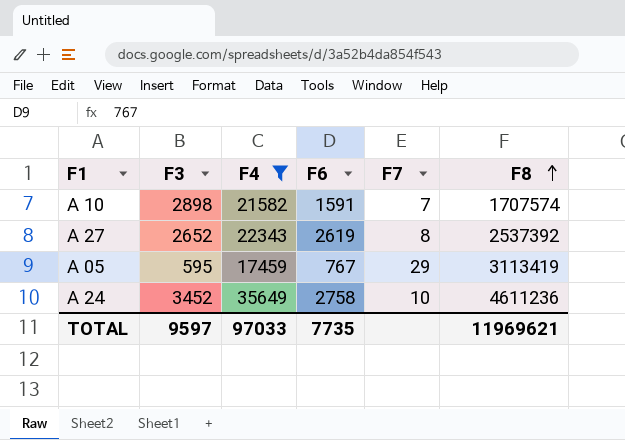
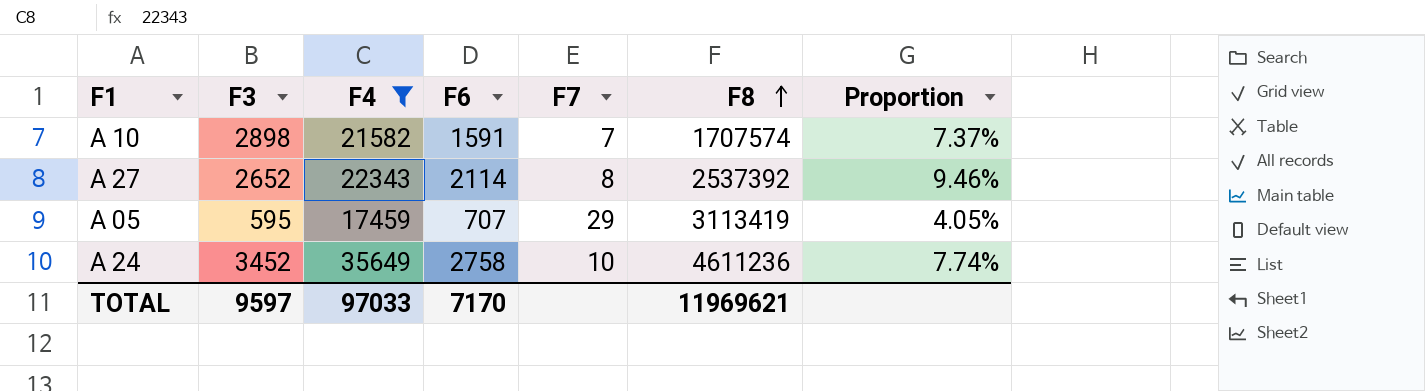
column Proportion | formula: none -> [F6] / [F4]
A 27 | F6: 2619 -> 2114
A 05 | F6: 767 -> 707
TOTAL | F6: 7735 -> 7170

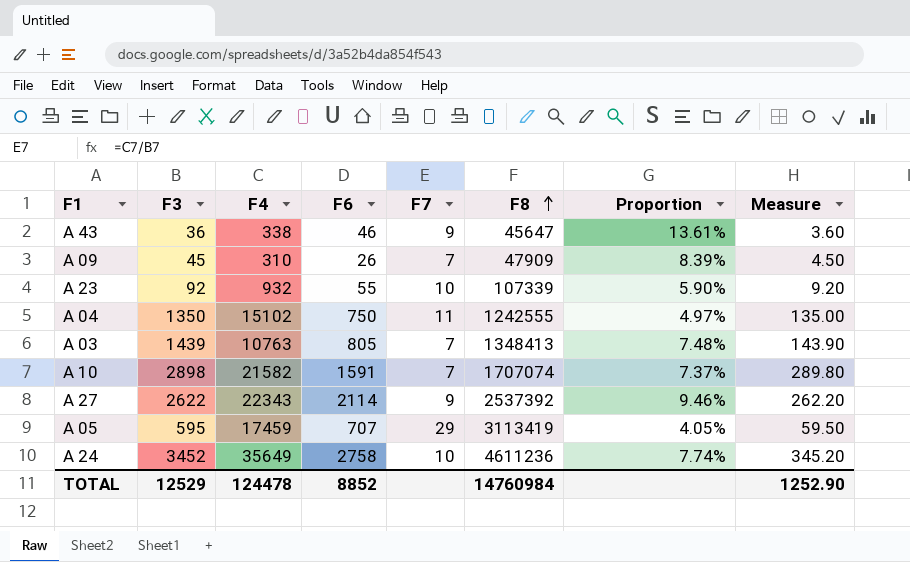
filter: F4 >= 17459 -> none
column Measure | formula: none -> [F3] * 0.1
A 10 | F8: 1707574 -> 1707074
A 27 | F3: 2652 -> 2622
A 27 | F7: 8 -> 9
TOTAL | F3: 9597 -> 12529
TOTAL | F4: 97033 -> 124478
TOTAL | F6: 7170 -> 8852
TOTAL | F8: 11969621 -> 14760984

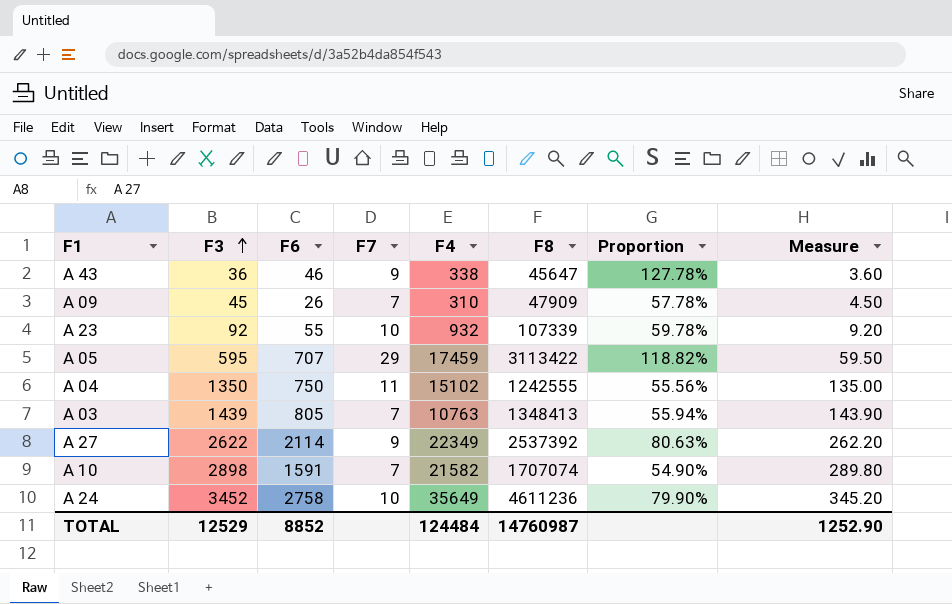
row order: F8 ascending -> F3 ascending
column F4 | position: 3 -> 5
column Proportion | formula: [F6] / [F4] -> [F6] / [F3]
A 05 | F8: 3113419 -> 3113422
A 27 | F4: 22343 -> 22349
TOTAL | F4: 124478 -> 124484
TOTAL | F8: 14760984 -> 14760987

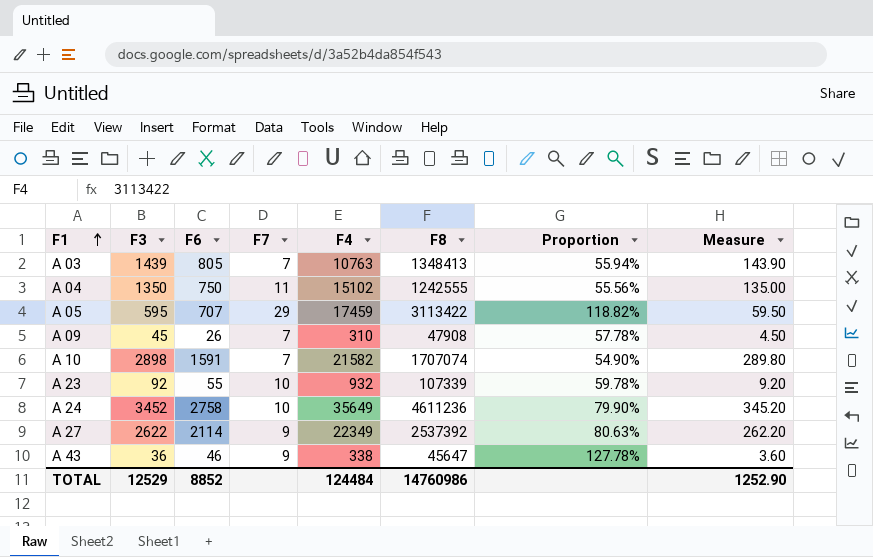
row order: F3 ascending -> F1 ascending
A 09 | F8: 47909 -> 47908
TOTAL | F8: 14760987 -> 14760986

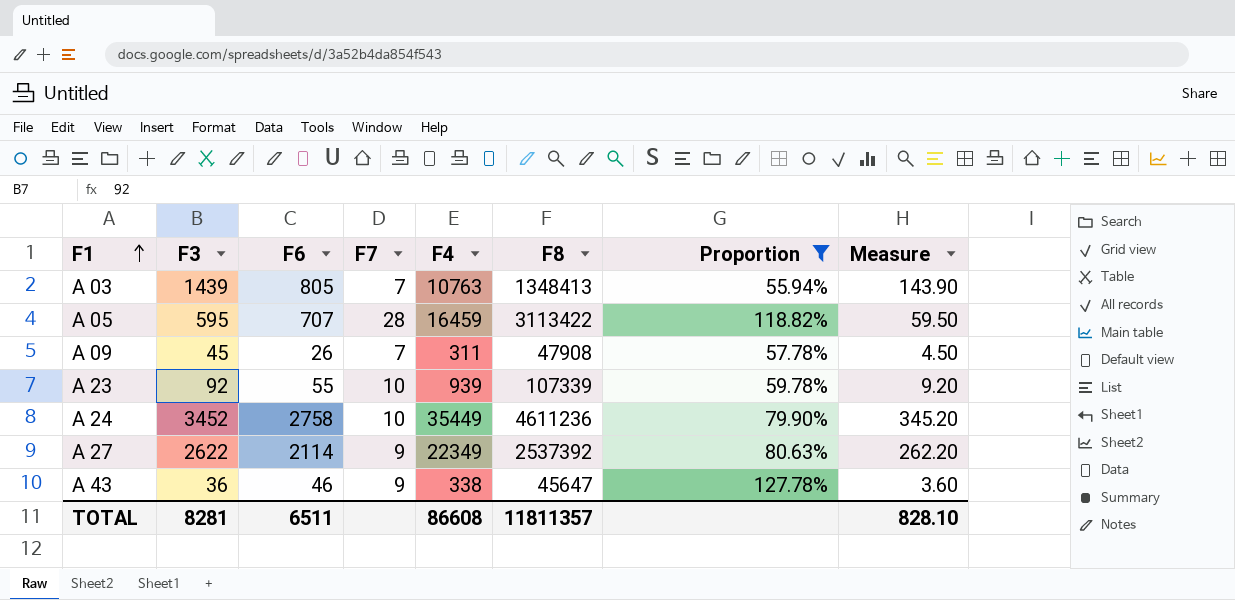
filter: none -> Proportion >= 55.94%
A 05 | F7: 29 -> 28
A 05 | F4: 17459 -> 16459
A 09 | F4: 310 -> 311
A 23 | F4: 932 -> 939
A 24 | F4: 35649 -> 35449
TOTAL | F3: 12529 -> 8281
TOTAL | F6: 8852 -> 6511
TOTAL | F4: 124484 -> 86608
TOTAL | F8: 14760986 -> 11811357
TOTAL | Measure: 1252.90 -> 828.10

